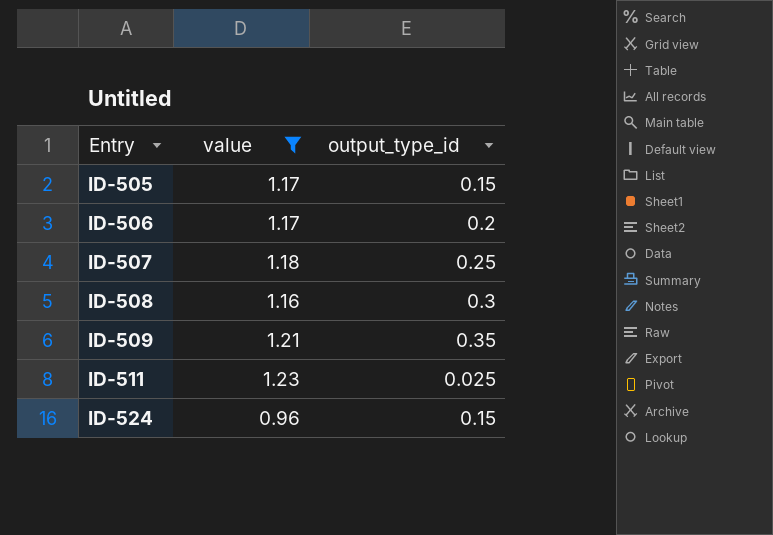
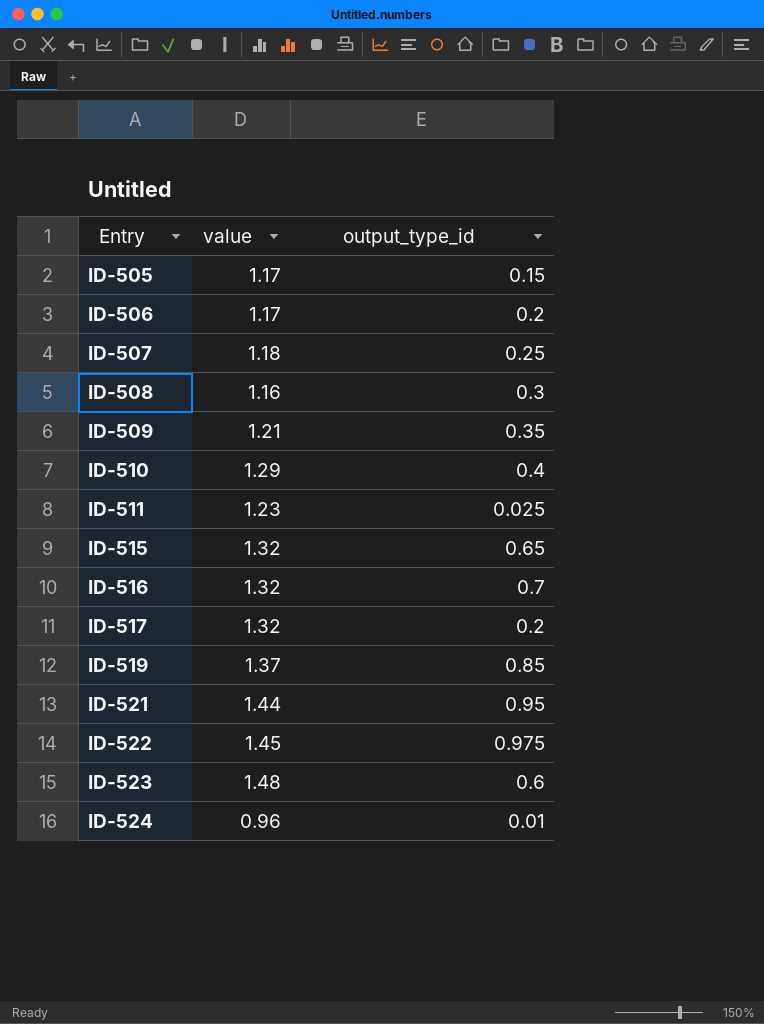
filter: value <= 1.23 -> none
ID-524 | output_type_id: 0.15 -> 0.01

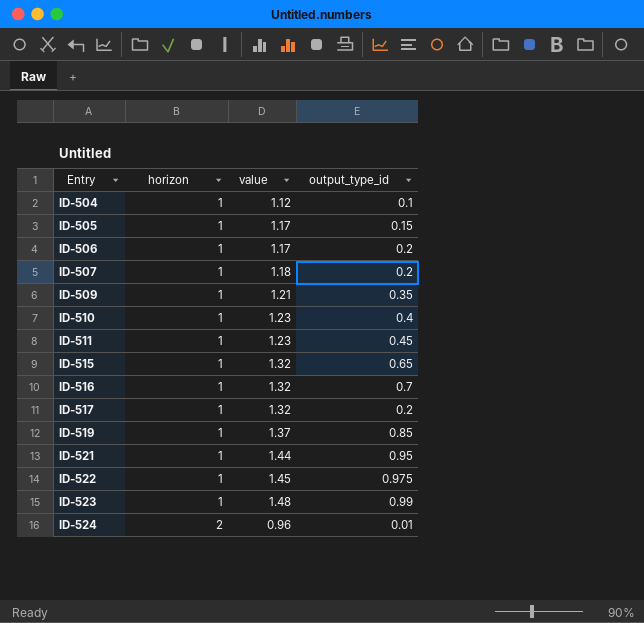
column horizon | position: none -> 2
row ID-508: 1.16 | 0.3 -> none
row ID-504: none -> 1 | 1.12 | 0.1
ID-507 | output_type_id: 0.25 -> 0.2
ID-510 | value: 1.29 -> 1.23
ID-511 | output_type_id: 0.025 -> 0.45
ID-523 | output_type_id: 0.6 -> 0.99

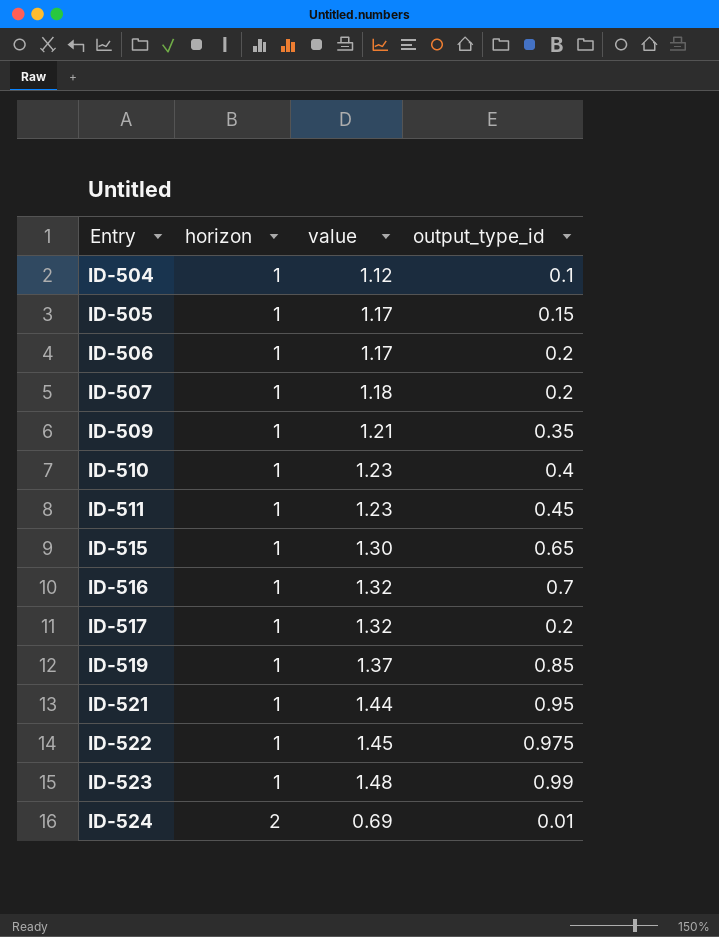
ID-515 | value: 1.32 -> 1.30
ID-524 | value: 0.96 -> 0.69

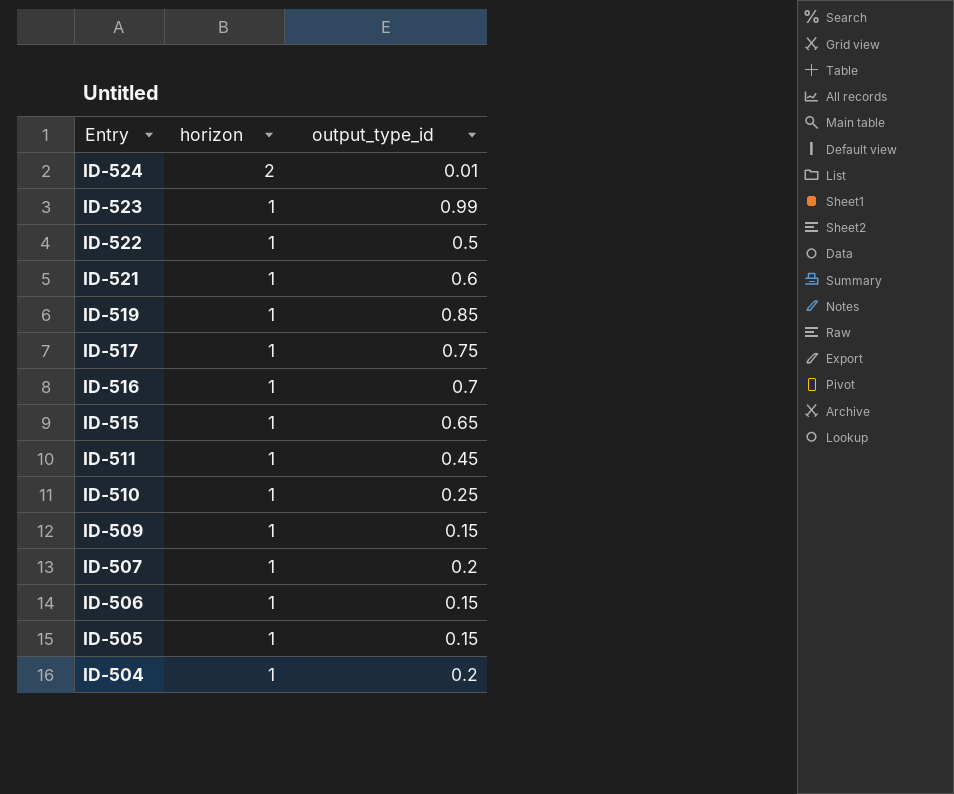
row order: Entry ascending -> Entry descending
column value | position: 3 -> none
ID-522 | output_type_id: 0.975 -> 0.5
ID-521 | output_type_id: 0.95 -> 0.6
ID-517 | output_type_id: 0.2 -> 0.75
ID-510 | output_type_id: 0.4 -> 0.25
ID-509 | output_type_id: 0.35 -> 0.15
ID-506 | output_type_id: 0.2 -> 0.15
ID-504 | output_type_id: 0.1 -> 0.2

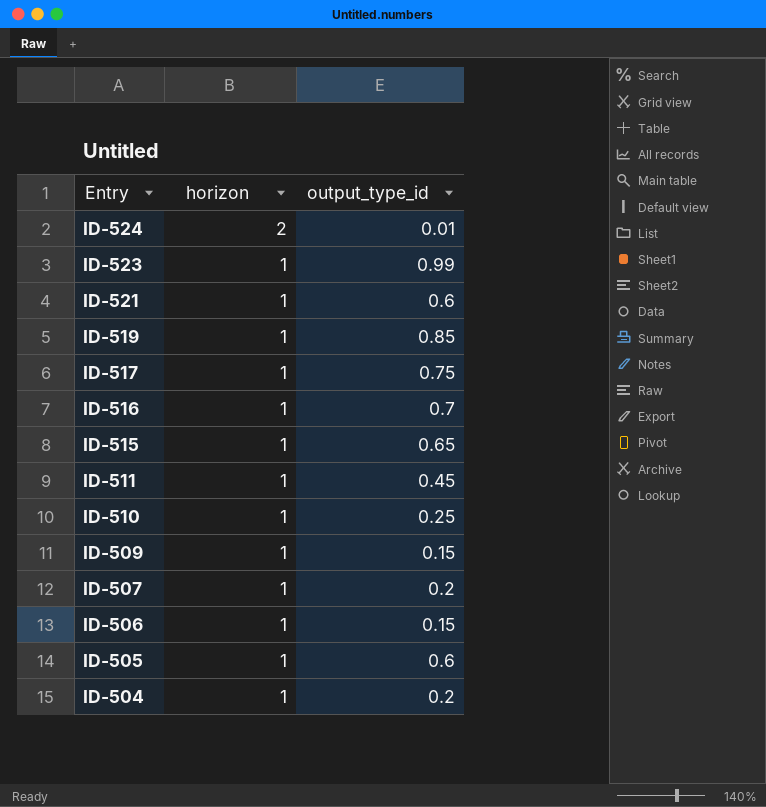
row ID-522: 1 | 0.5 -> none
ID-505 | output_type_id: 0.15 -> 0.6

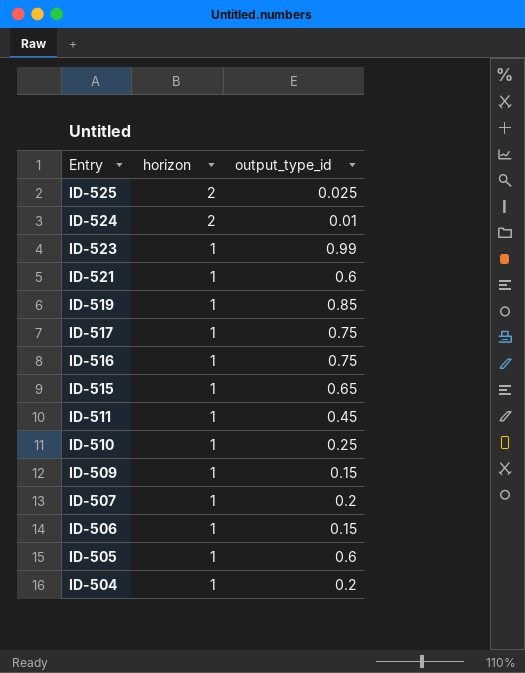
row ID-525: none -> 2 | 0.025
ID-516 | output_type_id: 0.7 -> 0.75

